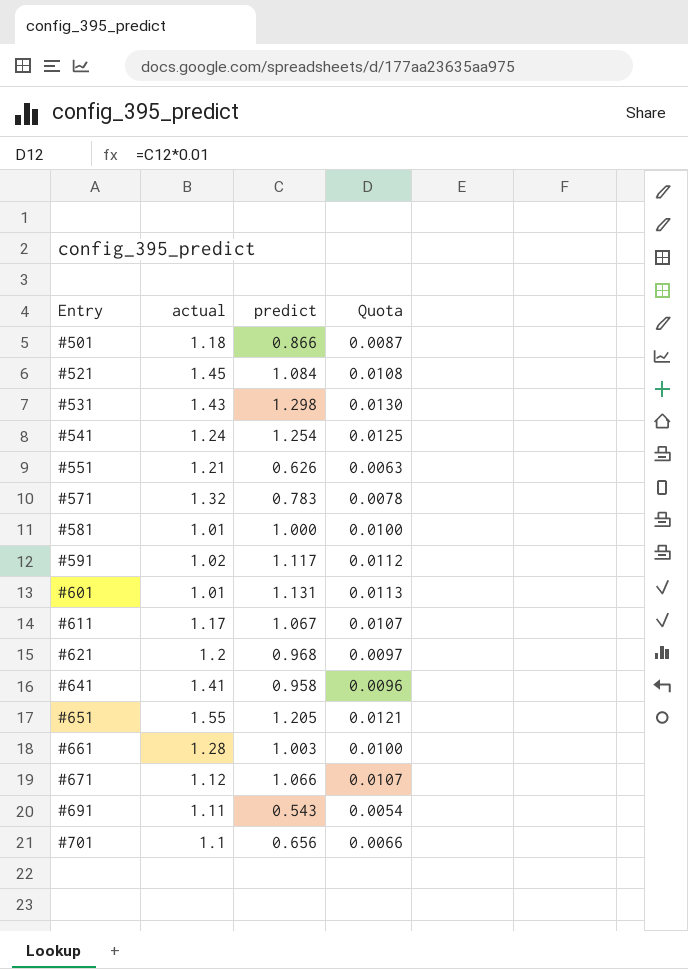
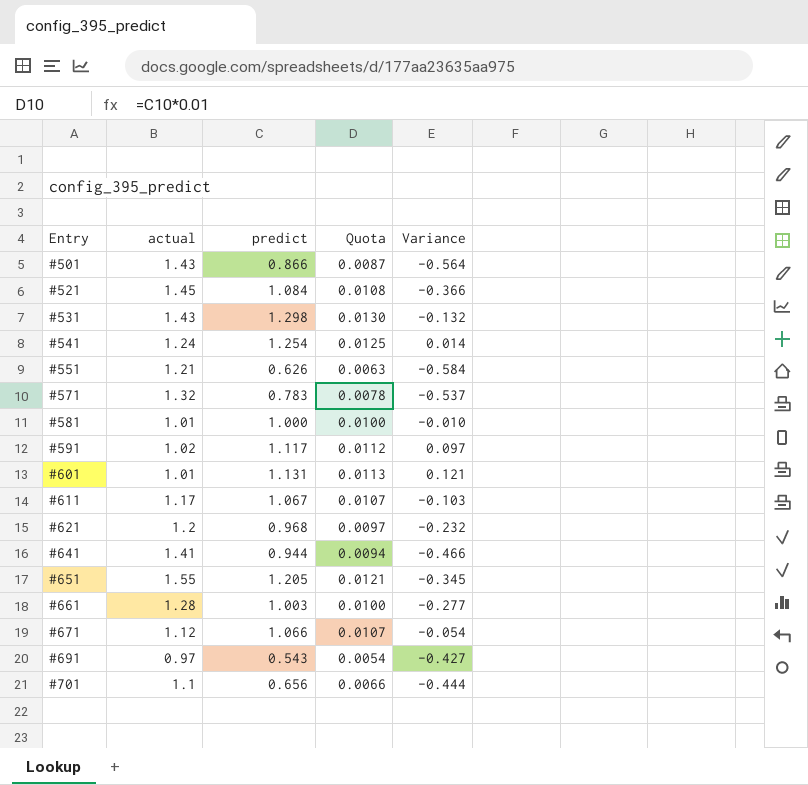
column Variance | formula: none -> [predict] - [actual]
#501 | actual: 1.18 -> 1.43
#641 | predict: 0.958 -> 0.944
#641 | Quota: 0.0096 -> 0.0094
#691 | actual: 1.11 -> 0.97

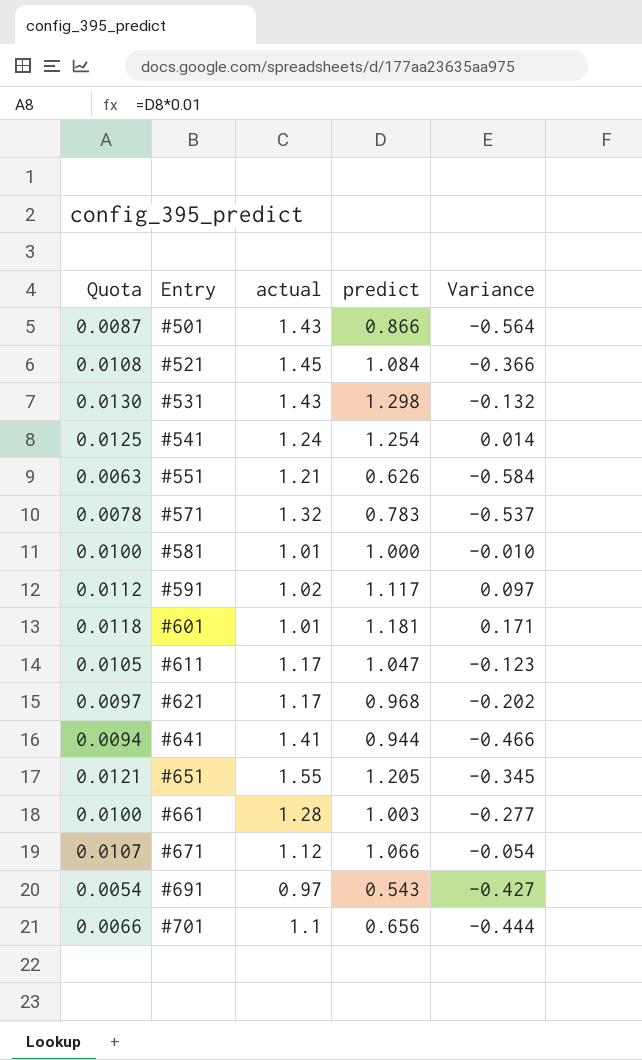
column Quota | position: 4 -> 1
#601 | Quota: 0.0113 -> 0.0118
#601 | predict: 1.131 -> 1.181
#601 | Variance: 0.121 -> 0.171
#611 | Quota: 0.0107 -> 0.0105
#611 | predict: 1.067 -> 1.047
#611 | Variance: -0.103 -> -0.123
#621 | actual: 1.2 -> 1.17
#621 | Variance: -0.232 -> -0.202

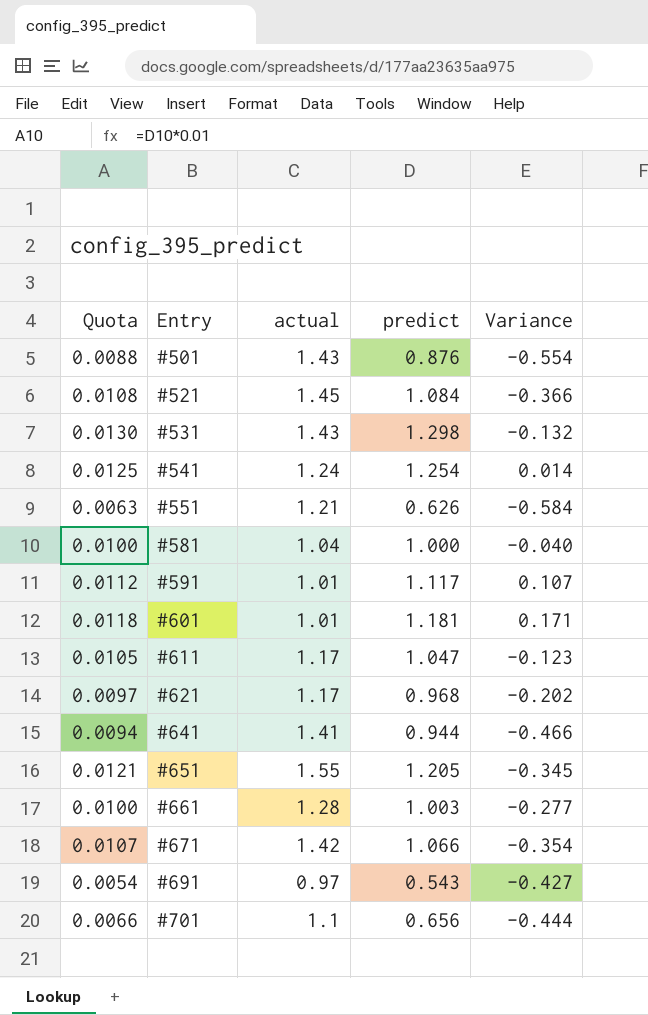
row #571: 0.0078 | 1.32 | 0.783 | -0.537 -> none
#501 | Quota: 0.0087 -> 0.0088
#501 | predict: 0.866 -> 0.876
#501 | Variance: -0.564 -> -0.554
#581 | actual: 1.01 -> 1.04
#581 | Variance: -0.010 -> -0.040
#591 | actual: 1.02 -> 1.01
#591 | Variance: 0.097 -> 0.107
#671 | actual: 1.12 -> 1.42
#671 | Variance: -0.054 -> -0.354

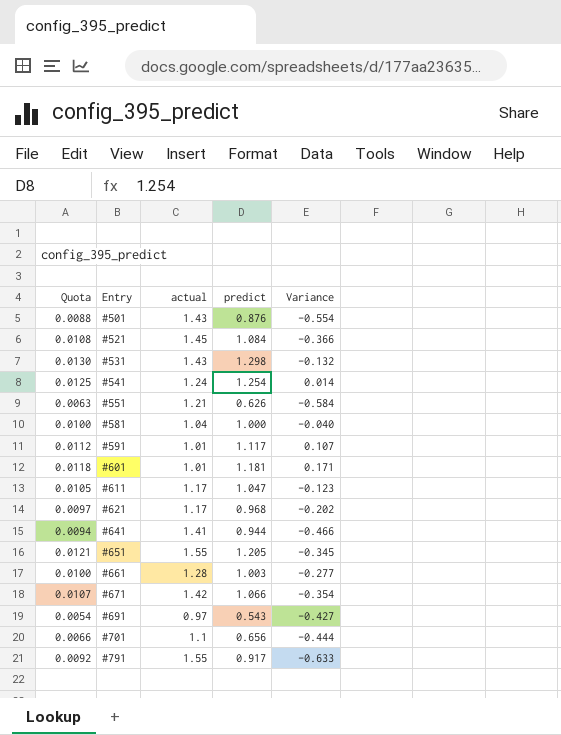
row #791: none -> 0.0092 | 1.55 | 0.917 | -0.633

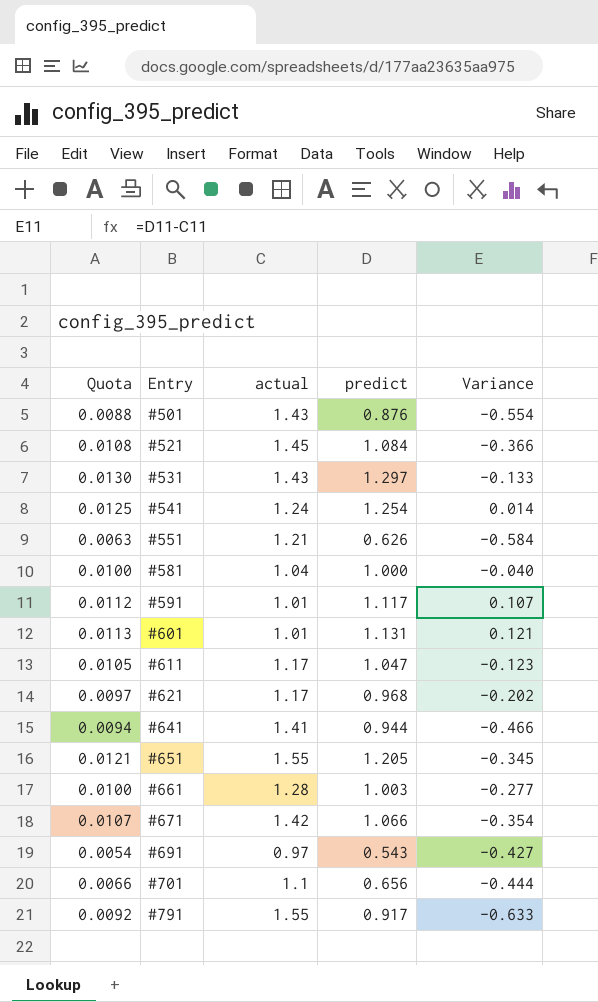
#531 | predict: 1.298 -> 1.297
#531 | Variance: -0.132 -> -0.133
#601 | Quota: 0.0118 -> 0.0113
#601 | predict: 1.181 -> 1.131
#601 | Variance: 0.171 -> 0.121

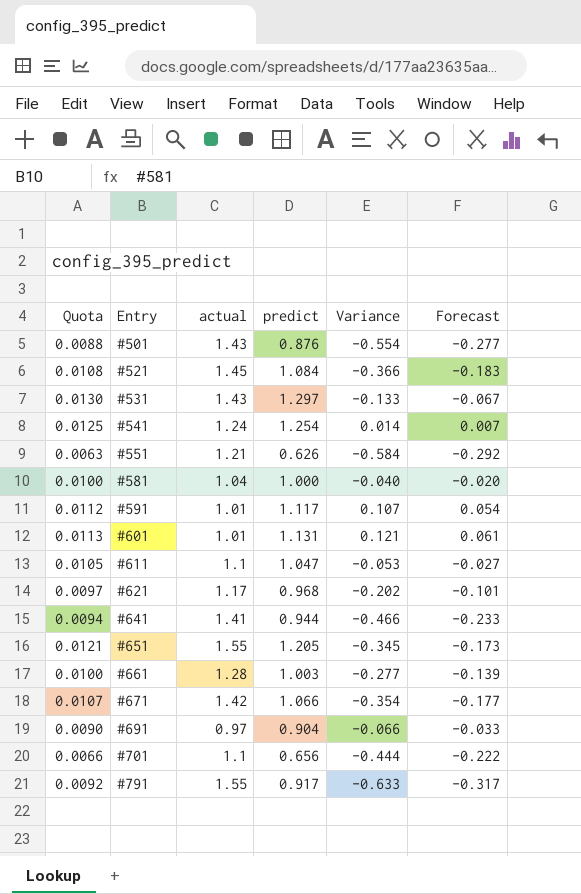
column Forecast | formula: none -> [Variance] * 0.5
#611 | actual: 1.17 -> 1.1
#611 | Variance: -0.123 -> -0.053
#691 | Quota: 0.0054 -> 0.0090
#691 | predict: 0.543 -> 0.904
#691 | Variance: -0.427 -> -0.066

